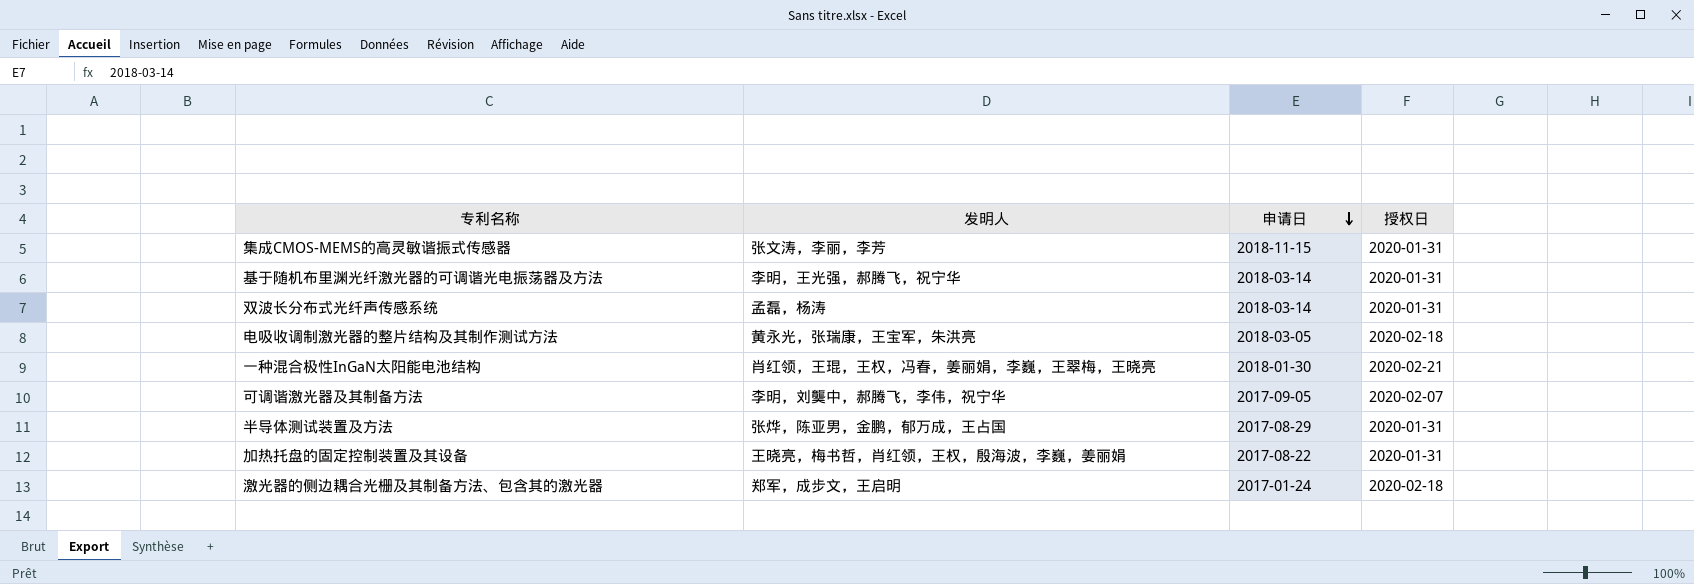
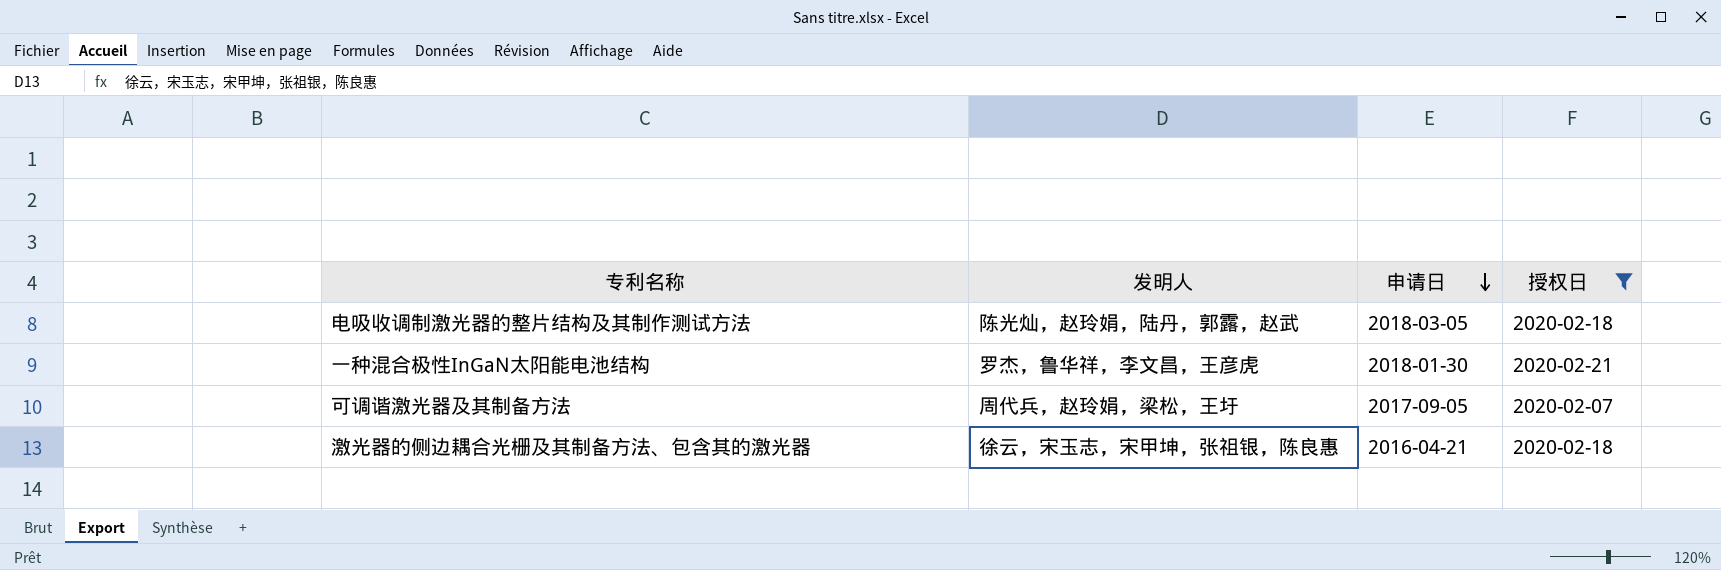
filter: none -> 授权日 != 2020-01-31
电吸收调制激光器的整片结构及其制作测试方法 | 发明人: 黄永光，张瑞康，王宝军，朱洪亮 -> 陈光灿，赵玲娟，陆丹，郭露，赵武
一种混合极性InGaN太阳能电池结构 | 发明人: 肖红领，王琨，王权，冯春，姜丽娟，李巍，王翠梅，王晓亮 -> 罗杰，鲁华祥，李文昌，王彦虎
可调谐激光器及其制备方法 | 发明人: 李明，刘龑中，郝腾飞，李伟，祝宁华 -> 周代兵，赵玲娟，梁松，王圩
激光器的侧边耦合光栅及其制备方法、包含其的激光器 | 发明人: 郑军，成步文，王启明 -> 徐云，宋玉志，宋甲坤，张祖银，陈良惠
激光器的侧边耦合光栅及其制备方法、包含其的激光器 | 申请日: 2017-01-24 -> 2016-04-21

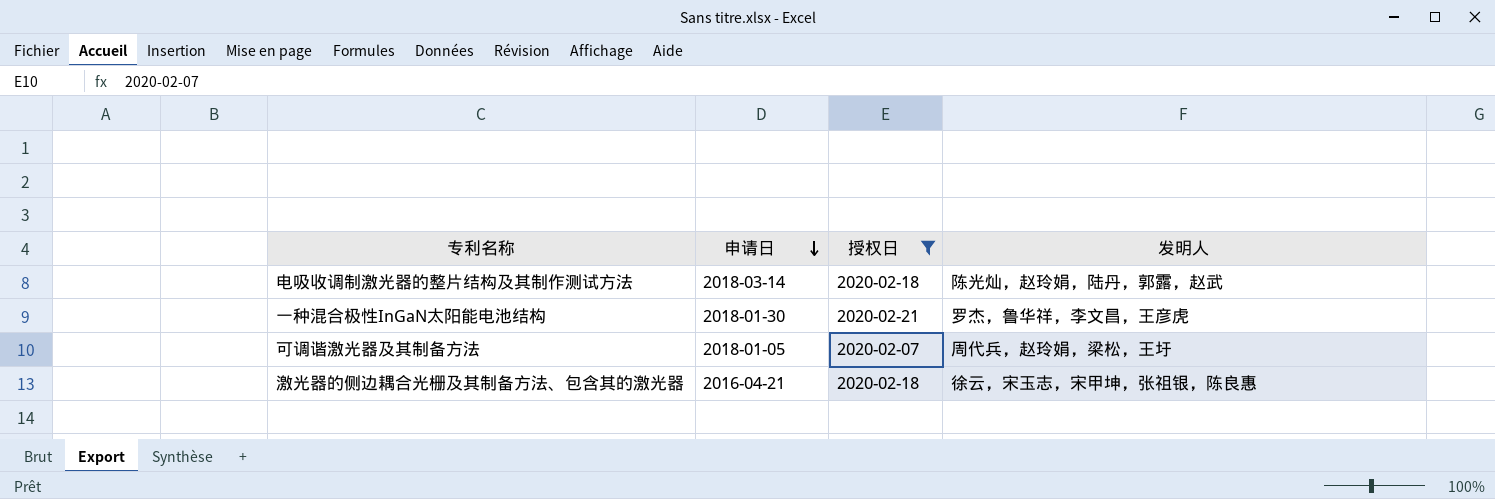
column 发明人 | position: 2 -> 4
电吸收调制激光器的整片结构及其制作测试方法 | 申请日: 2018-03-05 -> 2018-03-14
可调谐激光器及其制备方法 | 申请日: 2017-09-05 -> 2018-01-05

